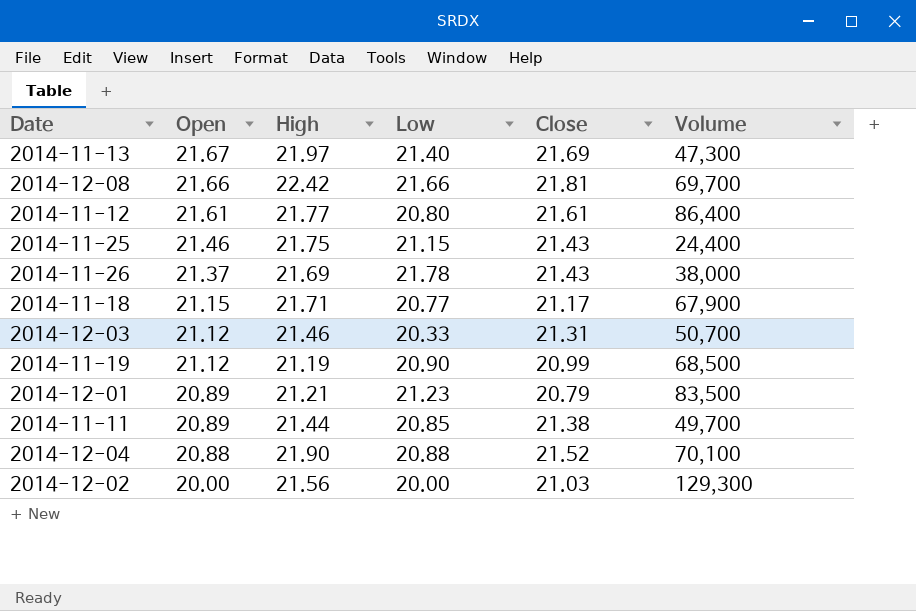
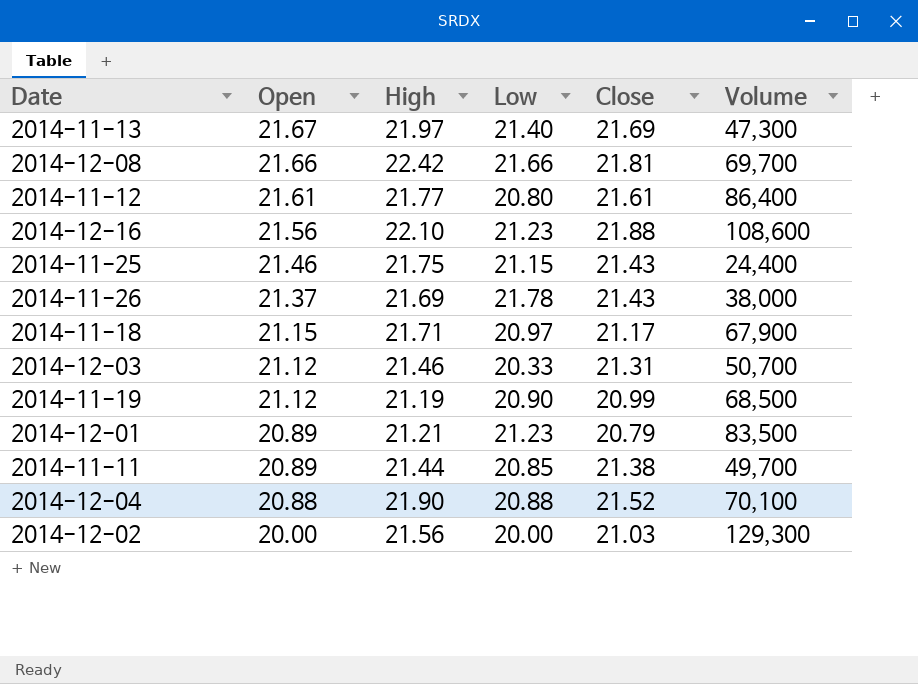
row 2014-12-16: none -> 21.56 | 22.10 | 21.23 | 21.88 | 108,600
2014-11-18 | Low: 20.77 -> 20.97

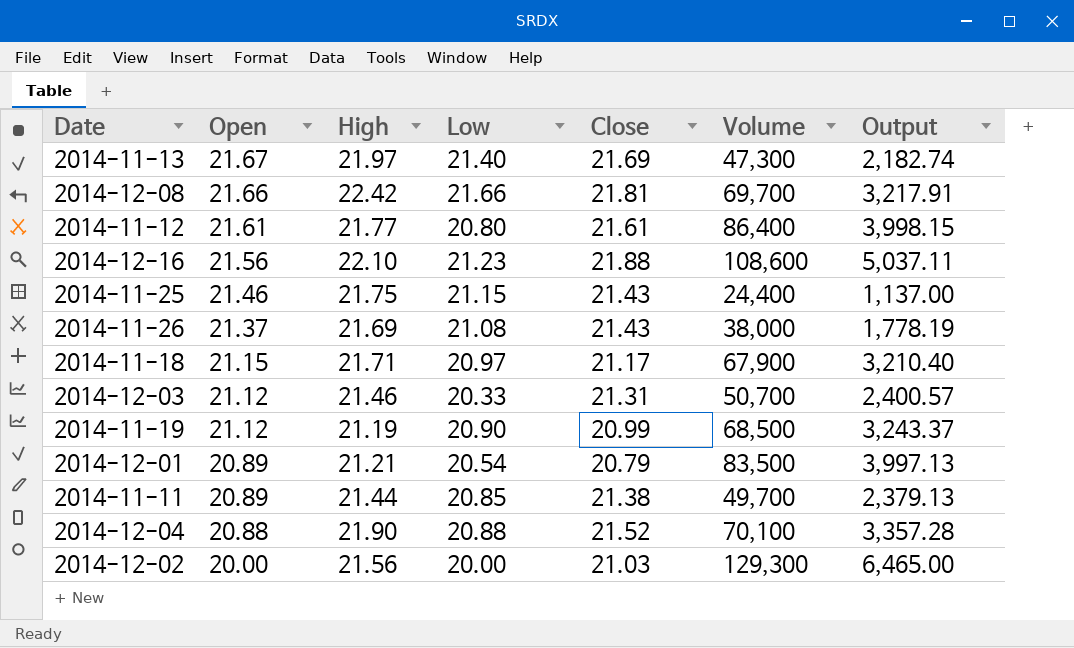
column Output | formula: none -> [Volume] / [Open]
2014-11-26 | Low: 21.78 -> 21.08
2014-12-01 | Low: 21.23 -> 20.54

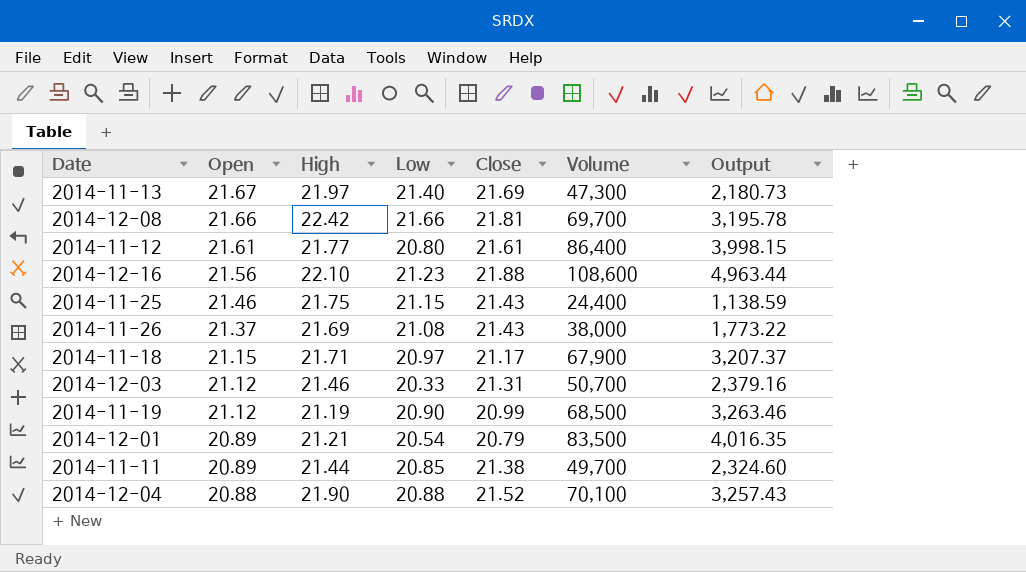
column Output | formula: [Volume] / [Open] -> [Volume] / [Close]
row 2014-12-02: 20.00 | 21.56 | 20.00 | 21.03 | 129,300 | 6,465.00 -> none

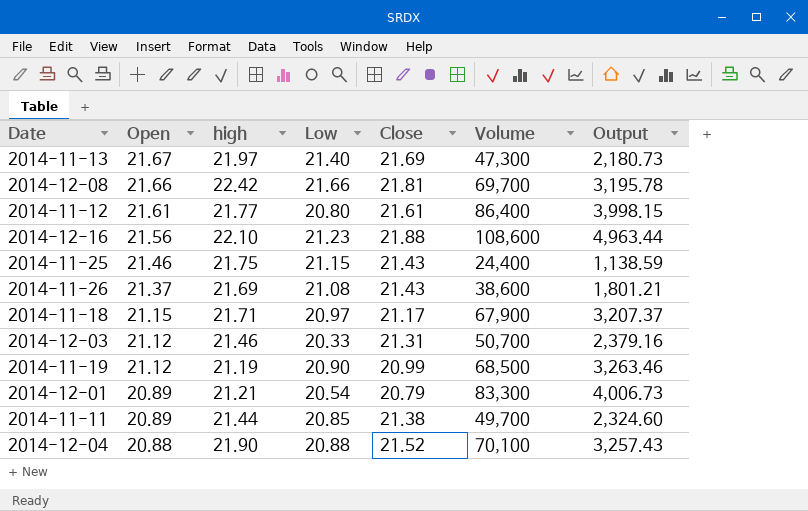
column name: High -> high
2014-11-26 | Volume: 38,000 -> 38,600
2014-11-26 | Output: 1,773.22 -> 1,801.21
2014-12-01 | Volume: 83,500 -> 83,300
2014-12-01 | Output: 4,016.35 -> 4,006.73

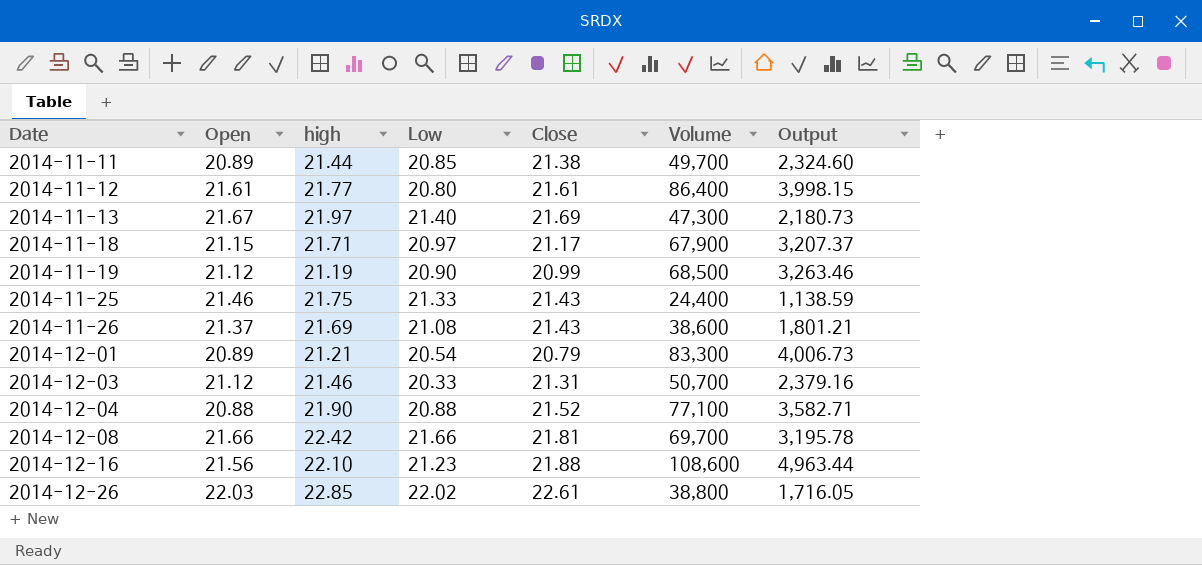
row order: Open descending -> Date ascending
2014-11-25 | Low: 21.15 -> 21.33
2014-12-04 | Volume: 70,100 -> 77,100
2014-12-04 | Output: 3,257.43 -> 3,582.71
row 2014-12-26: none -> 22.03 | 22.85 | 22.02 | 22.61 | 38,800 | 1,716.05

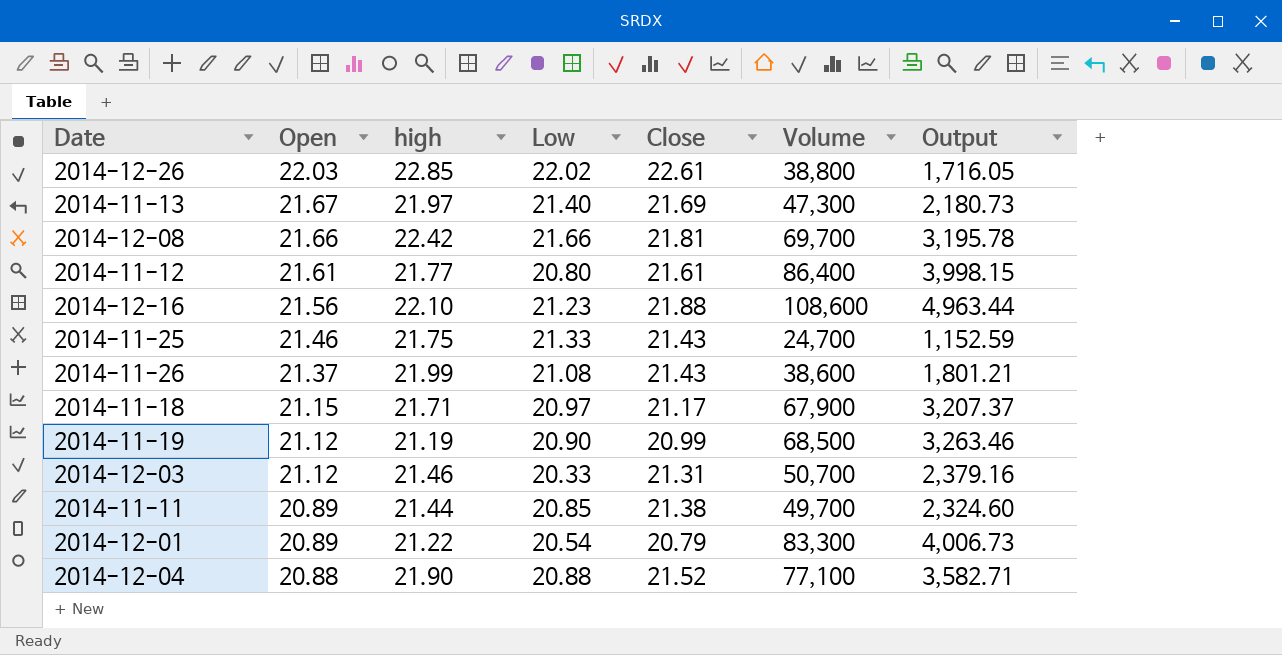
row order: Date ascending -> Open descending
2014-11-25 | Volume: 24,400 -> 24,700
2014-11-25 | Output: 1,138.59 -> 1,152.59
2014-11-26 | high: 21.69 -> 21.99
2014-12-01 | high: 21.21 -> 21.22

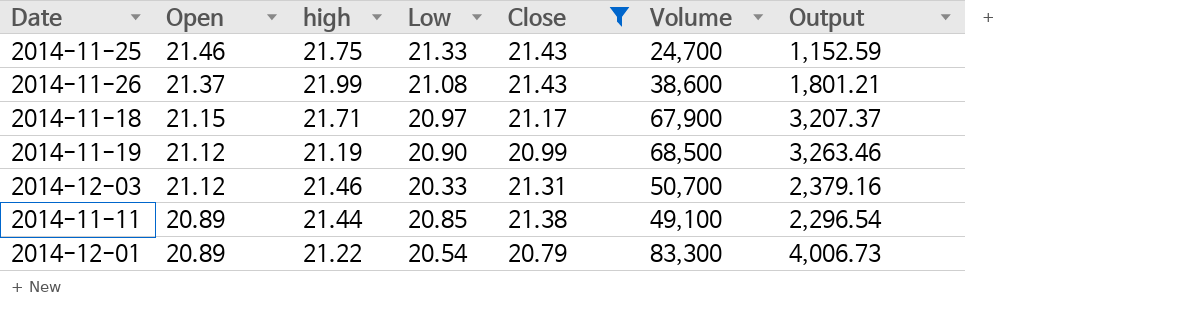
filter: none -> Close <= 21.43
2014-11-11 | Volume: 49,700 -> 49,100
2014-11-11 | Output: 2,324.60 -> 2,296.54

